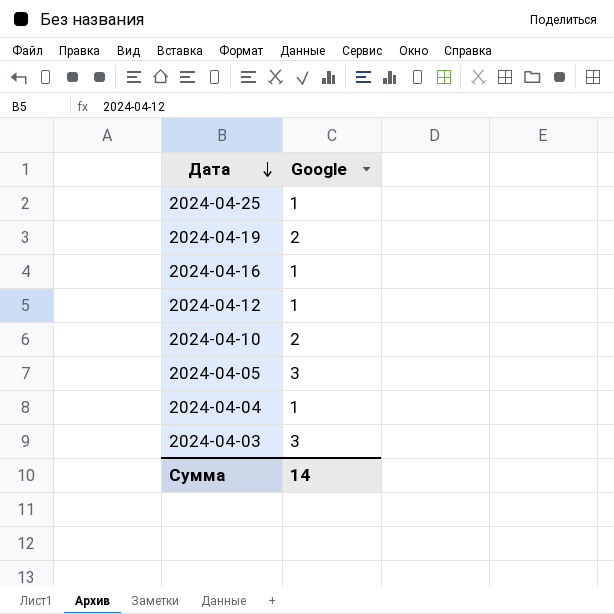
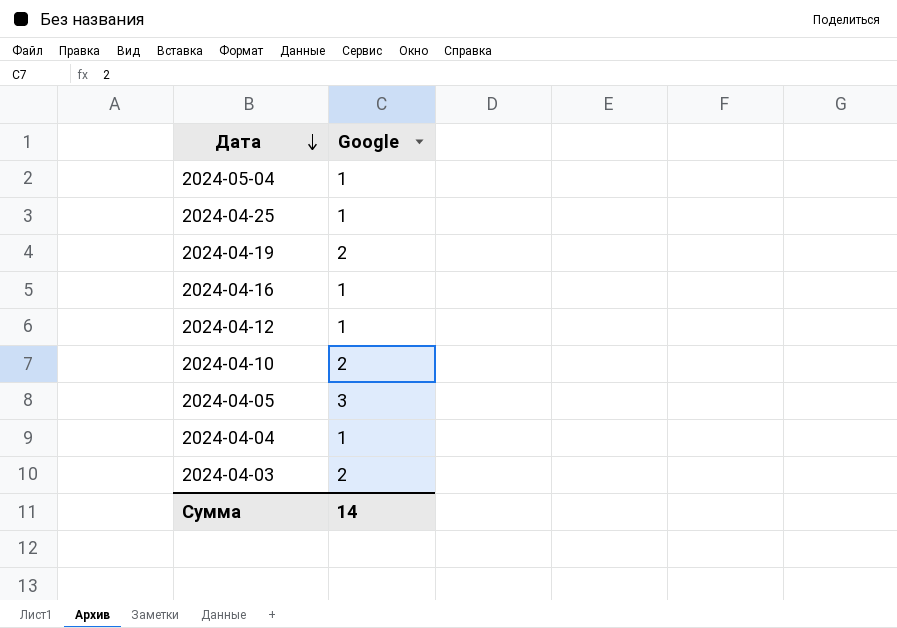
row 2024-05-04: none -> 1
2024-04-03 | Google: 3 -> 2

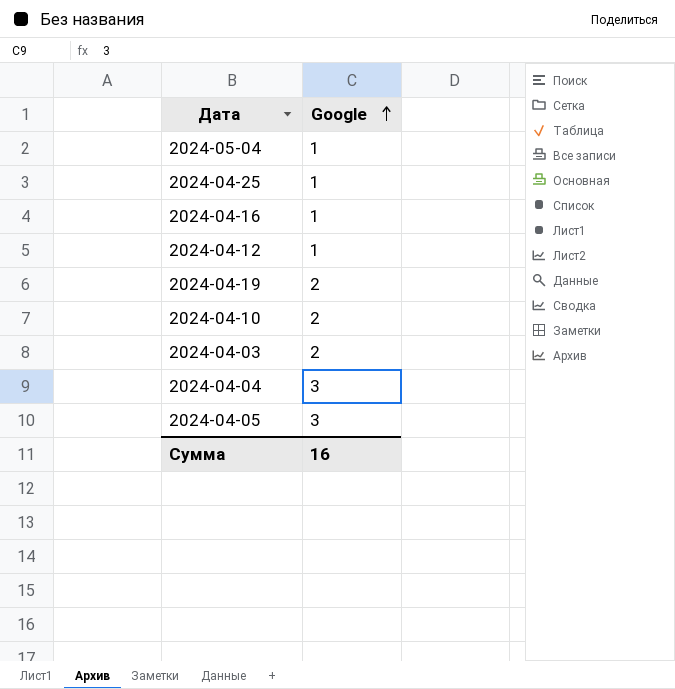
row order: Дата descending -> Google ascending
2024-04-04 | Google: 1 -> 3
Сумма | Google: 14 -> 16

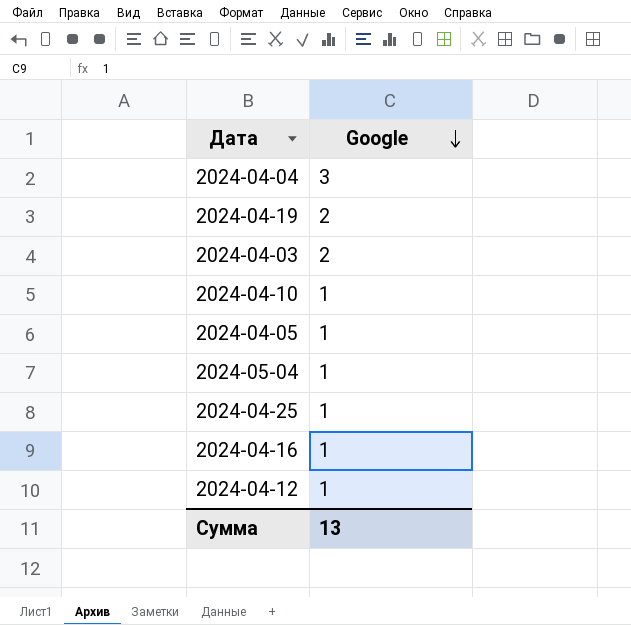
row order: Google ascending -> Google descending
2024-04-10 | Google: 2 -> 1
2024-04-05 | Google: 3 -> 1
Сумма | Google: 16 -> 13

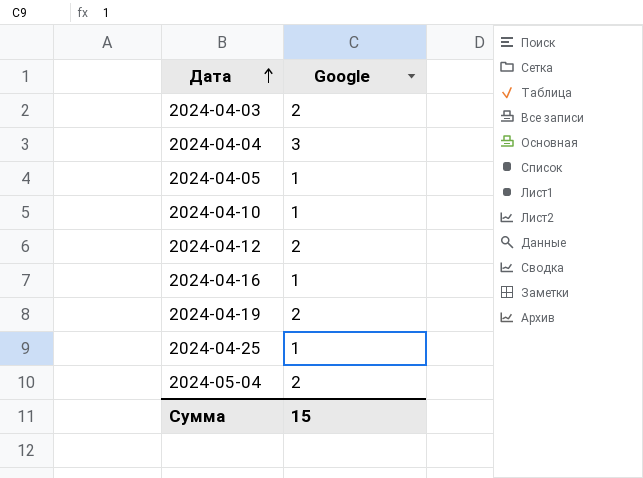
row order: Google descending -> Дата ascending
2024-04-12 | Google: 1 -> 2
2024-05-04 | Google: 1 -> 2
Сумма | Google: 13 -> 15

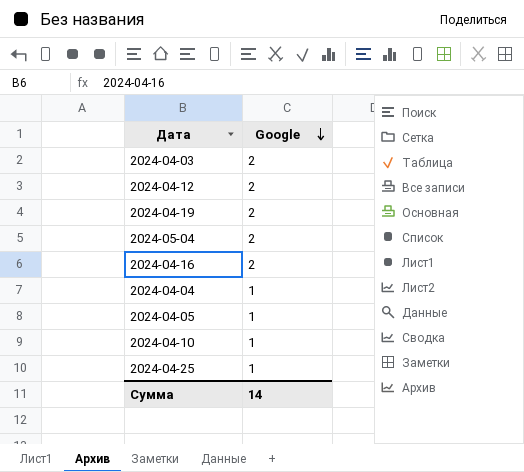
row order: Дата ascending -> Google descending
2024-04-16 | Google: 1 -> 2
2024-04-04 | Google: 3 -> 1
Сумма | Google: 15 -> 14

